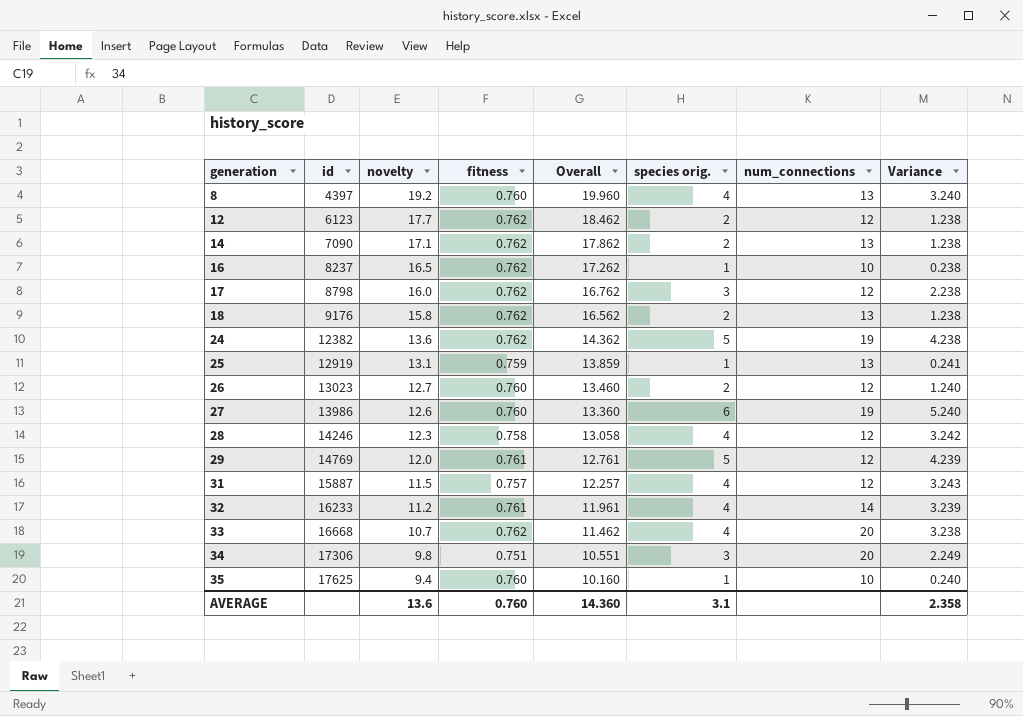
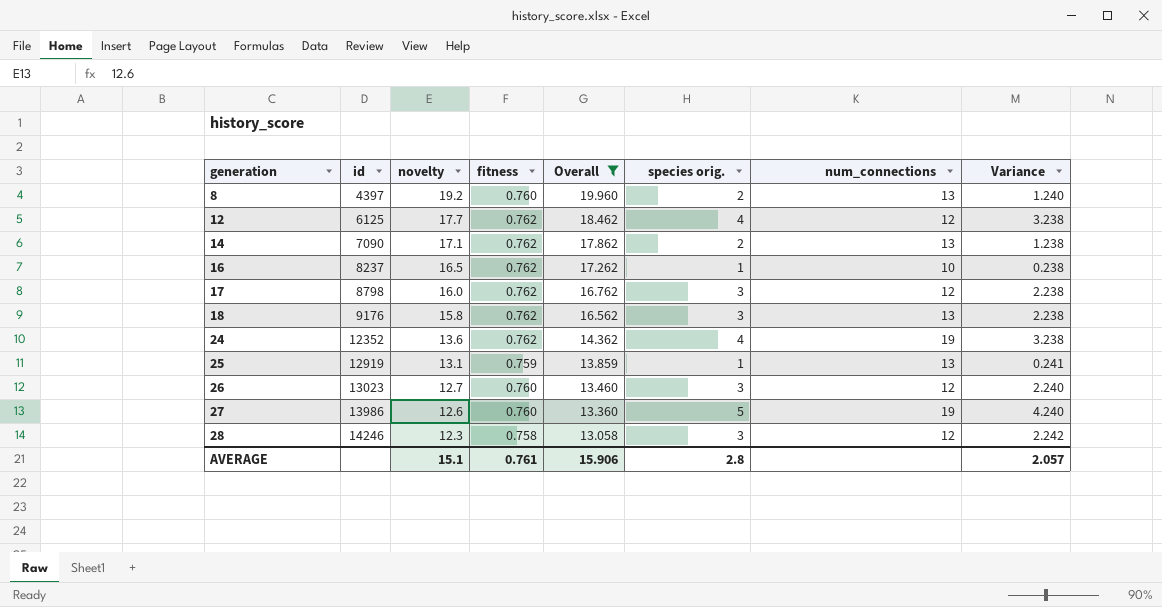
filter: none -> Overall >= 13.058
8 | species orig.: 4 -> 2
8 | Variance: 3.240 -> 1.240
12 | id: 6123 -> 6125
12 | species orig.: 2 -> 4
12 | Variance: 1.238 -> 3.238
18 | species orig.: 2 -> 3
18 | Variance: 1.238 -> 2.238
24 | id: 12382 -> 12352
24 | species orig.: 5 -> 4
24 | Variance: 4.238 -> 3.238
26 | species orig.: 2 -> 3
26 | Variance: 1.240 -> 2.240
27 | species orig.: 6 -> 5
27 | Variance: 5.240 -> 4.240
28 | species orig.: 4 -> 3
28 | Variance: 3.242 -> 2.242
AVERAGE | novelty: 13.6 -> 15.1
AVERAGE | fitness: 0.760 -> 0.761
AVERAGE | Overall: 14.360 -> 15.906
AVERAGE | species orig.: 3.1 -> 2.8
AVERAGE | Variance: 2.358 -> 2.057

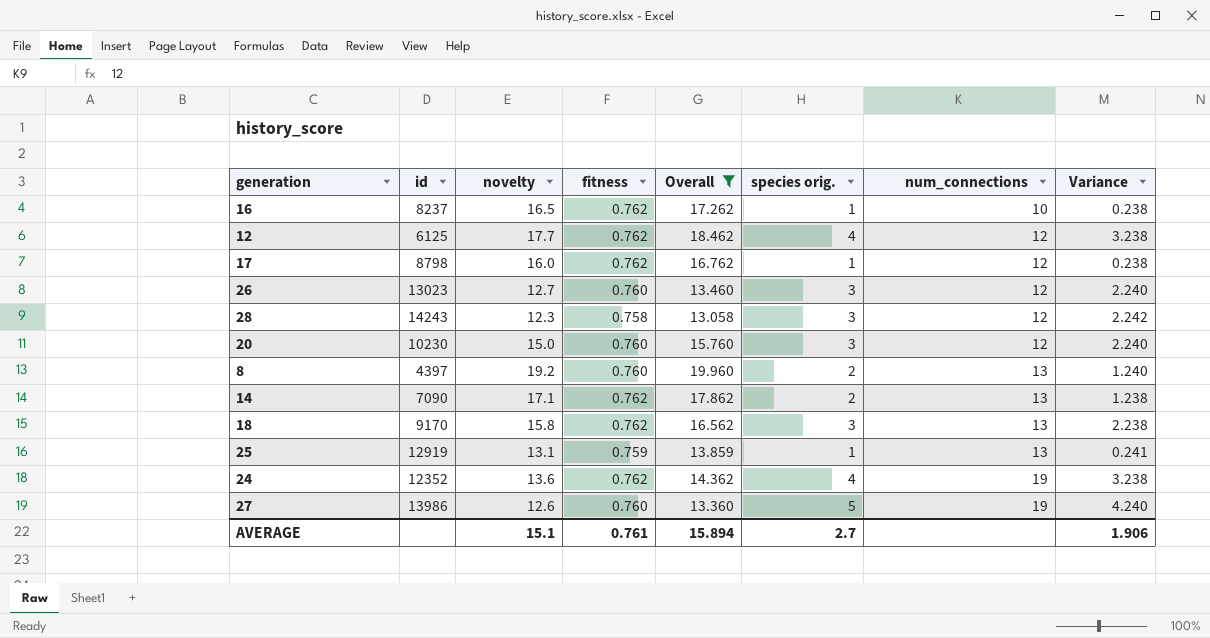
row order: generation ascending -> num_connections ascending
17 | species orig.: 3 -> 1
17 | Variance: 2.238 -> 0.238
28 | id: 14246 -> 14243
row 20: none -> 10230 | 15.0 | 0.760 | 15.760 | 3 | 12 | 2.240
18 | id: 9176 -> 9170
AVERAGE | Overall: 15.906 -> 15.894
AVERAGE | species orig.: 2.8 -> 2.7
AVERAGE | Variance: 2.057 -> 1.906

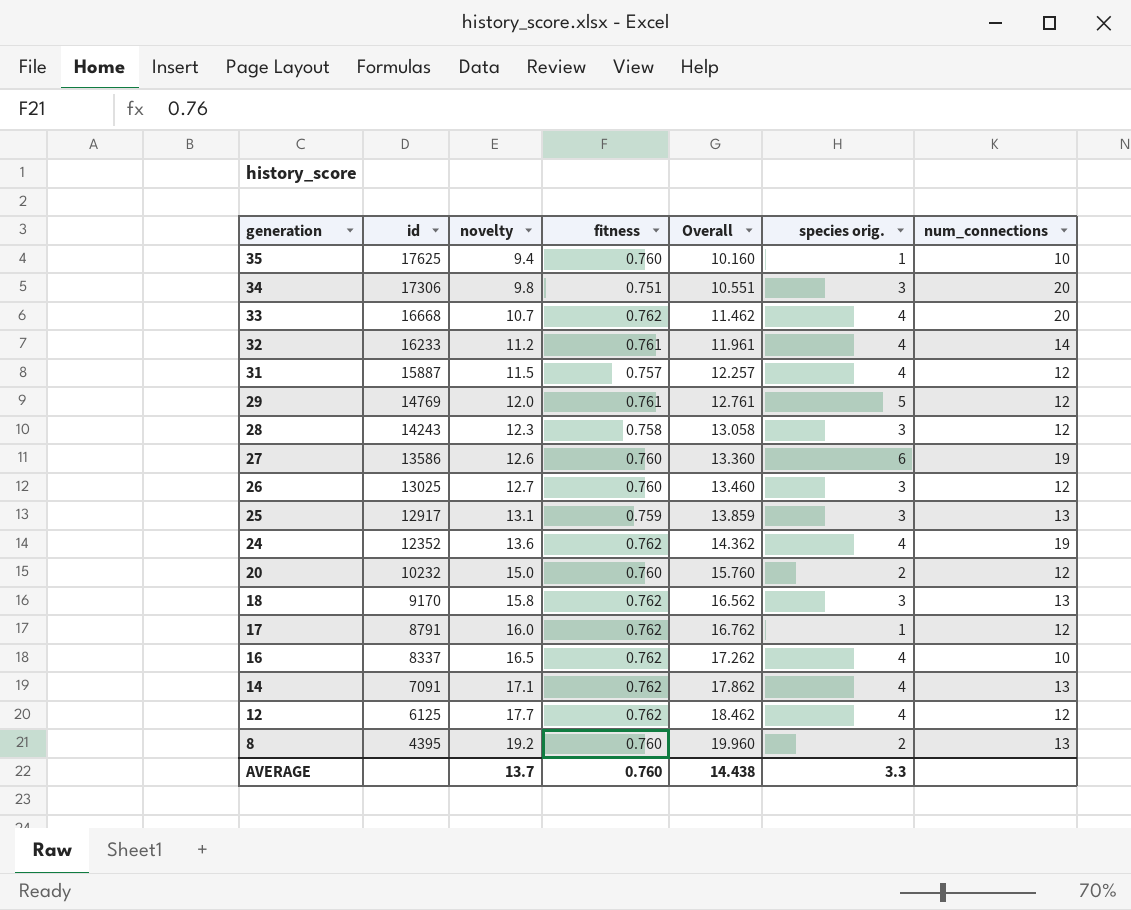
filter: Overall >= 13.058 -> none
row order: num_connections ascending -> generation descending
column Variance | formula: [species orig.] - [fitness] -> none
27 | id: 13986 -> 13586
27 | species orig.: 5 -> 6
26 | id: 13023 -> 13025
25 | id: 12919 -> 12917
25 | species orig.: 1 -> 3
20 | id: 10230 -> 10232
20 | species orig.: 3 -> 2
17 | id: 8798 -> 8791
16 | id: 8237 -> 8337
16 | species orig.: 1 -> 4
14 | id: 7090 -> 7091
14 | species orig.: 2 -> 4
8 | id: 4397 -> 4395
AVERAGE | novelty: 15.1 -> 13.7
AVERAGE | fitness: 0.761 -> 0.760
AVERAGE | Overall: 15.894 -> 14.438
AVERAGE | species orig.: 2.7 -> 3.3

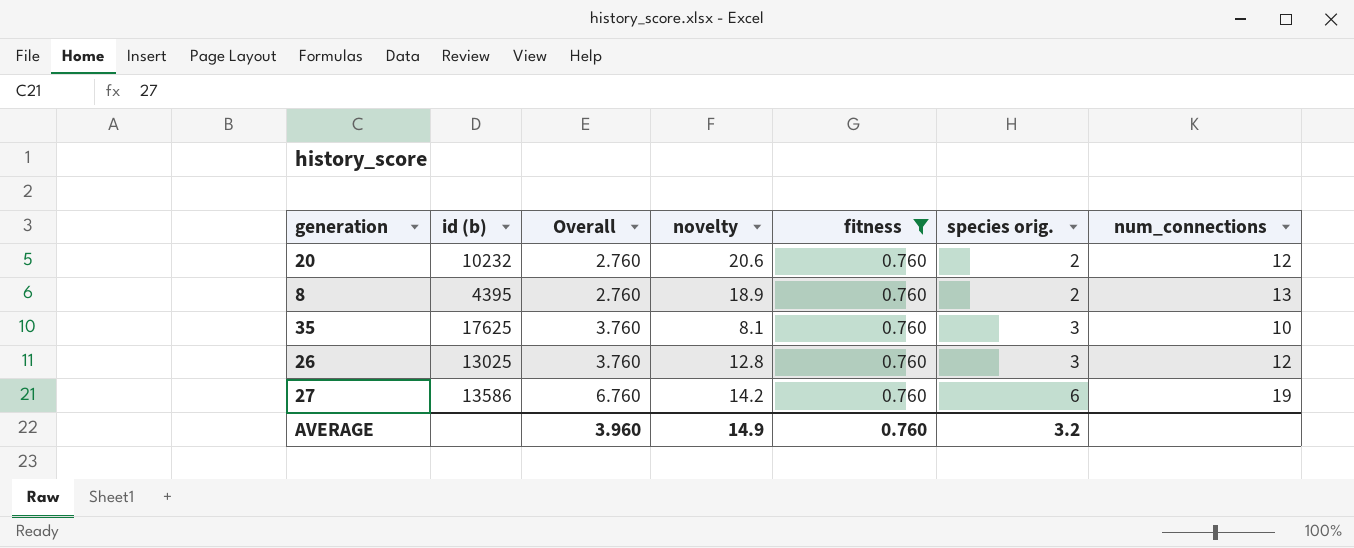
filter: none -> fitness = 0.760
row order: generation descending -> Overall ascending
column name: id -> id (b)
column Overall | formula: [novelty] + [fitness] -> [fitness] + [species orig.]
column Overall | position: 5 -> 3
20 | novelty: 15.0 -> 20.6
8 | novelty: 19.2 -> 18.9
35 | novelty: 9.4 -> 8.1
35 | species orig.: 1 -> 3
26 | novelty: 12.7 -> 12.8
27 | novelty: 12.6 -> 14.2
AVERAGE | Overall: 14.438 -> 3.960
AVERAGE | novelty: 13.7 -> 14.9
AVERAGE | species orig.: 3.3 -> 3.2

